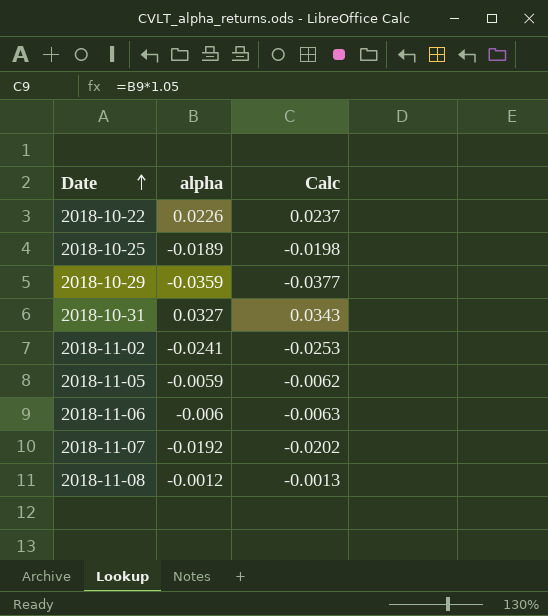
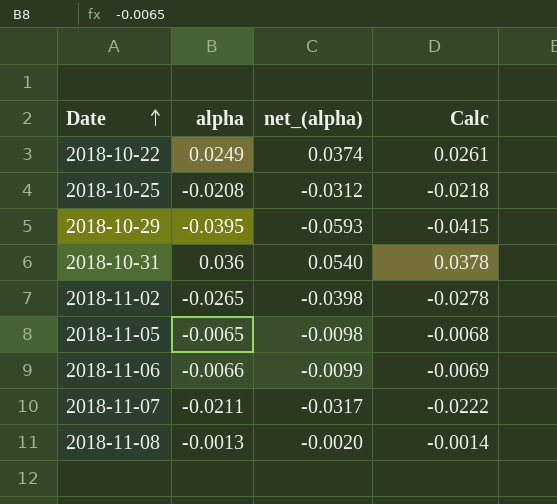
column net_(alpha) | formula: none -> [alpha] * 1.5
2018-10-22 | alpha: 0.0226 -> 0.0249
2018-10-22 | Calc: 0.0237 -> 0.0261
2018-10-25 | alpha: -0.0189 -> -0.0208
2018-10-25 | Calc: -0.0198 -> -0.0218
2018-10-29 | alpha: -0.0359 -> -0.0395
2018-10-29 | Calc: -0.0377 -> -0.0415
2018-10-31 | alpha: 0.0327 -> 0.036
2018-10-31 | Calc: 0.0343 -> 0.0378
2018-11-02 | alpha: -0.0241 -> -0.0265
2018-11-02 | Calc: -0.0253 -> -0.0278
2018-11-05 | alpha: -0.0059 -> -0.0065
2018-11-05 | Calc: -0.0062 -> -0.0068
2018-11-06 | alpha: -0.006 -> -0.0066
2018-11-06 | Calc: -0.0063 -> -0.0069
2018-11-07 | alpha: -0.0192 -> -0.0211
2018-11-07 | Calc: -0.0202 -> -0.0222
2018-11-08 | alpha: -0.0012 -> -0.0013
2018-11-08 | Calc: -0.0013 -> -0.0014

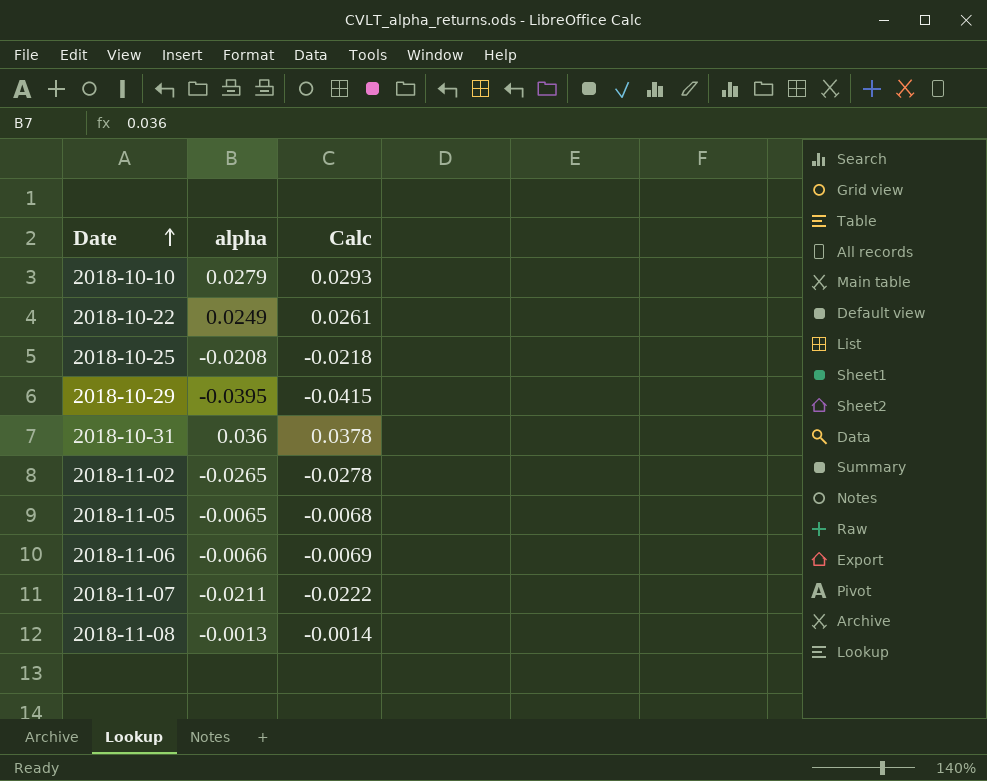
column net_(alpha) | formula: [alpha] * 1.5 -> none
row 2018-10-10: none -> 0.0279 | 0.0293

